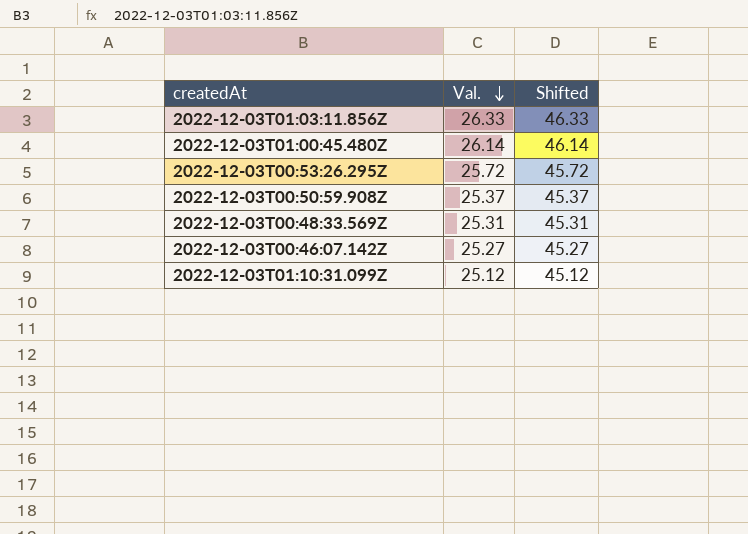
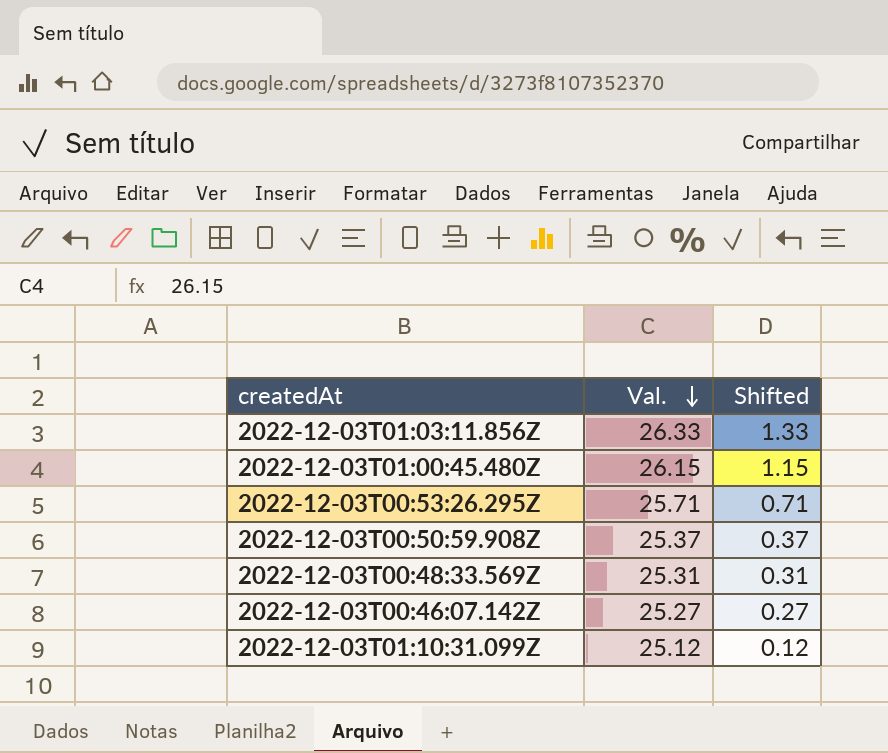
column Shifted | formula: [Val.] + 20 -> [Val.] - 25
2022-12-03T01:00:45.480Z | Val.: 26.14 -> 26.15
2022-12-03T00:53:26.295Z | Val.: 25.72 -> 25.71

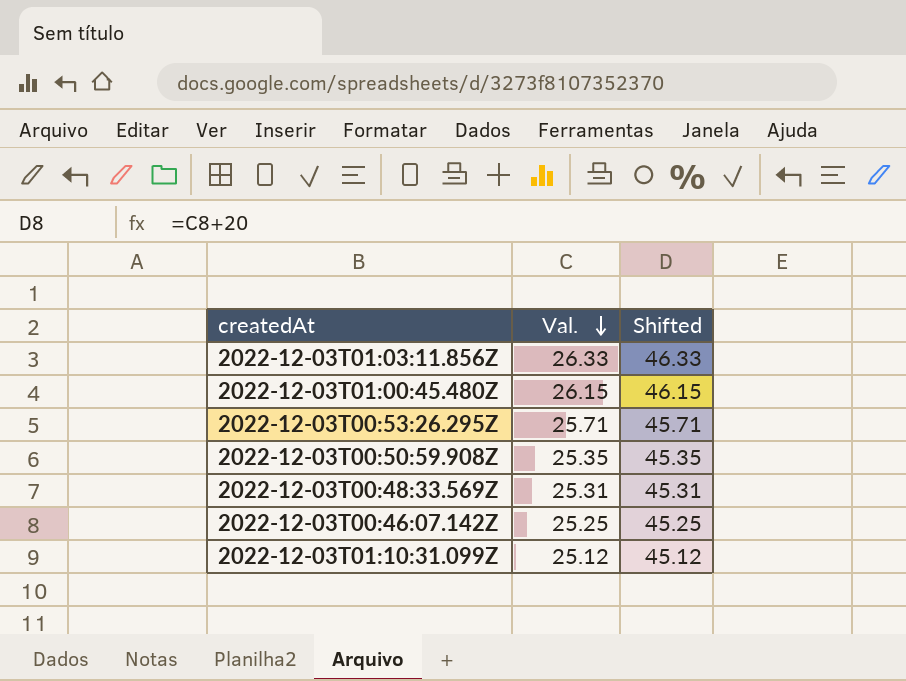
column Shifted | formula: [Val.] - 25 -> [Val.] + 20
2022-12-03T00:50:59.908Z | Val.: 25.37 -> 25.35
2022-12-03T00:46:07.142Z | Val.: 25.27 -> 25.25

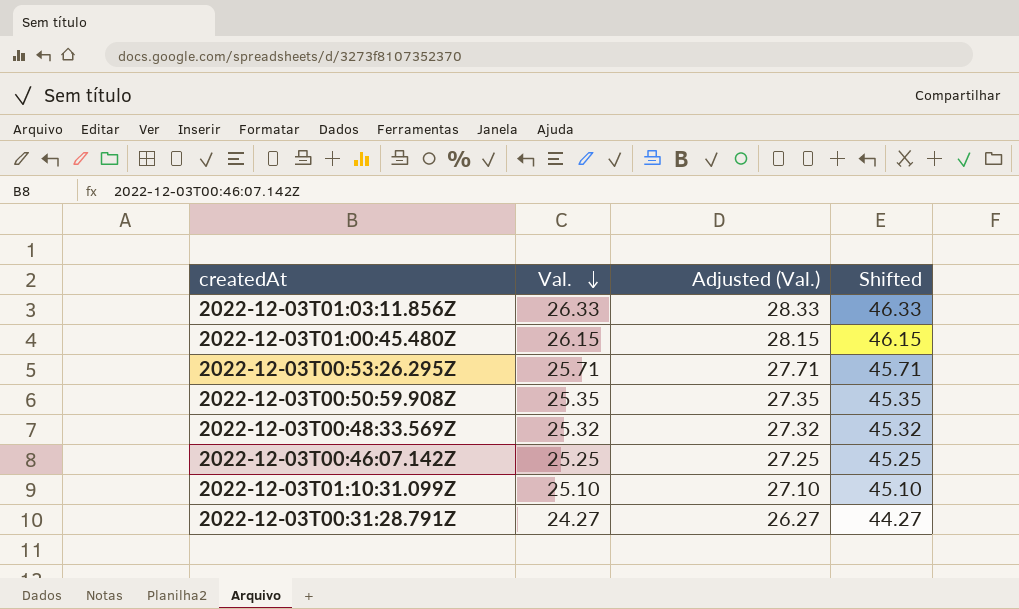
column Adjusted (Val.) | formula: none -> [Val.] + 2
2022-12-03T00:48:33.569Z | Val.: 25.31 -> 25.32
2022-12-03T00:48:33.569Z | Shifted: 45.31 -> 45.32
2022-12-03T01:10:31.099Z | Val.: 25.12 -> 25.10
2022-12-03T01:10:31.099Z | Shifted: 45.12 -> 45.10
row 2022-12-03T00:31:28.791Z: none -> 24.27 | 26.27 | 44.27

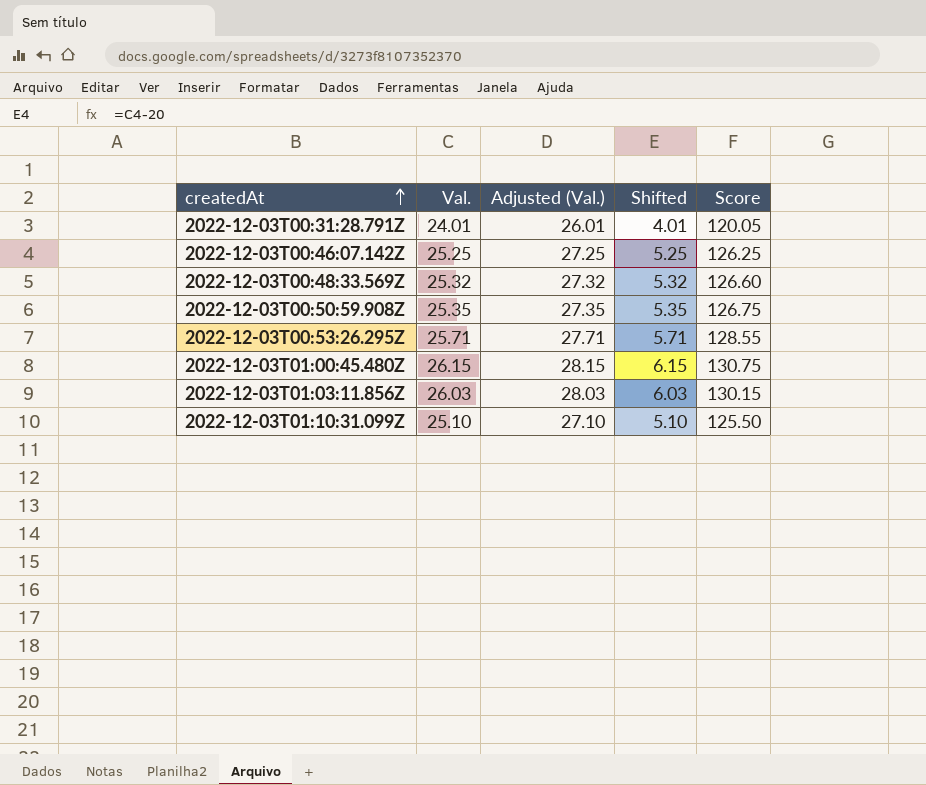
row order: Val. descending -> createdAt ascending
column Shifted | formula: [Val.] + 20 -> [Val.] - 20
column Score | formula: none -> [Val.] * 5
2022-12-03T00:31:28.791Z | Val.: 24.27 -> 24.01
2022-12-03T00:31:28.791Z | Adjusted (Val.): 26.27 -> 26.01
2022-12-03T01:03:11.856Z | Val.: 26.33 -> 26.03
2022-12-03T01:03:11.856Z | Adjusted (Val.): 28.33 -> 28.03

